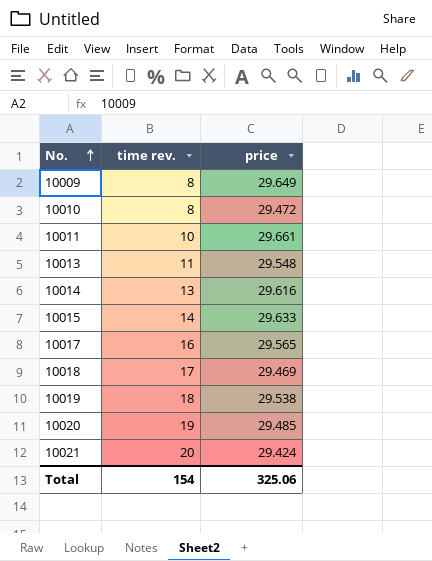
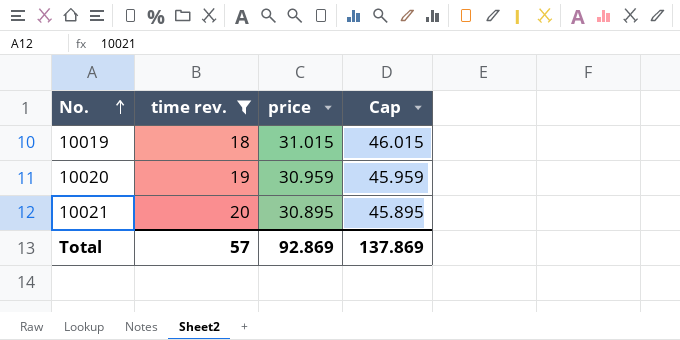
filter: none -> time rev. >= 18
column Cap | formula: none -> [price] + 15
10019 | price: 29.538 -> 31.015
10020 | price: 29.485 -> 30.959
10021 | price: 29.424 -> 30.895
Total | time rev.: 154 -> 57
Total | price: 325.06 -> 92.869

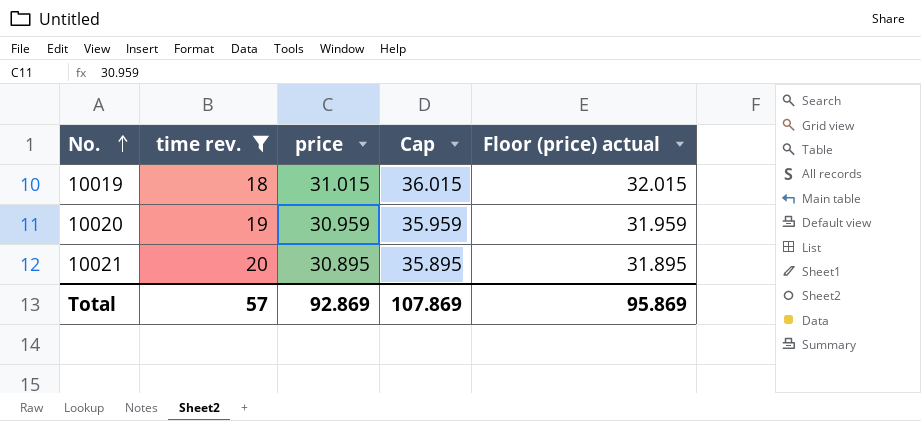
column Cap | formula: [price] + 15 -> [price] + 5
column Floor (price) actual | formula: none -> [price] + 1
Total | Cap: 137.869 -> 107.869

